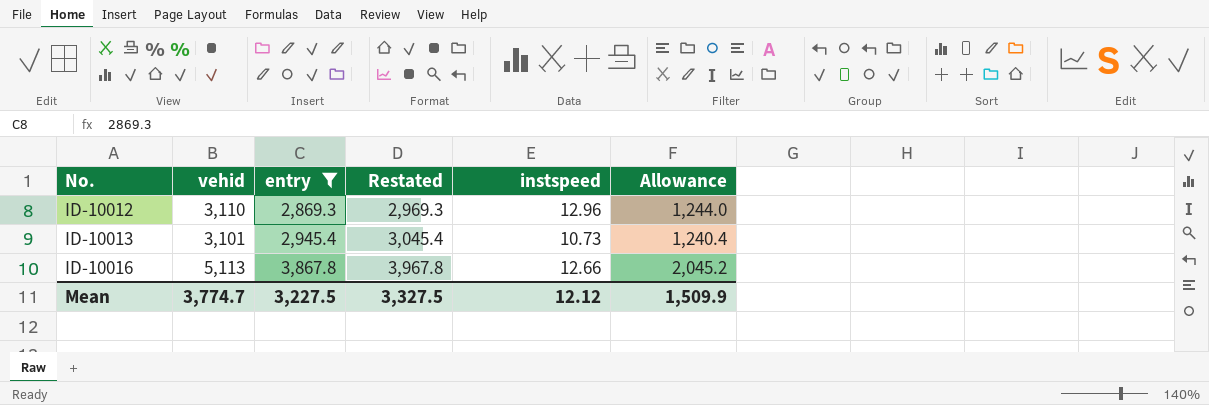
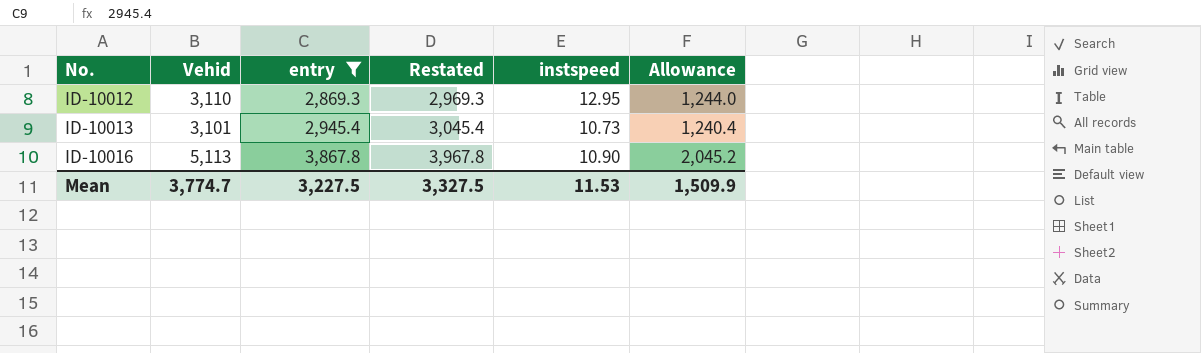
column name: vehid -> Vehid
ID-10012 | instspeed: 12.96 -> 12.95
ID-10016 | instspeed: 12.66 -> 10.90
Mean | instspeed: 12.12 -> 11.53

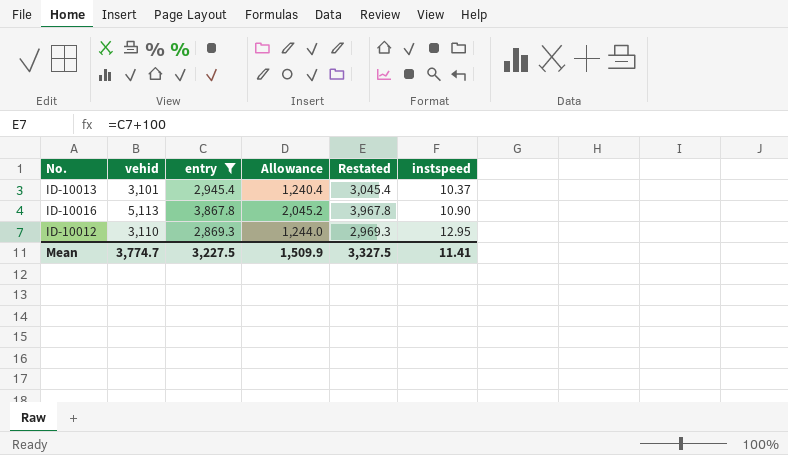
row order: No. ascending -> instspeed ascending
column name: Vehid -> vehid
column Allowance | position: 6 -> 4
ID-10013 | instspeed: 10.73 -> 10.37
Mean | instspeed: 11.53 -> 11.41

